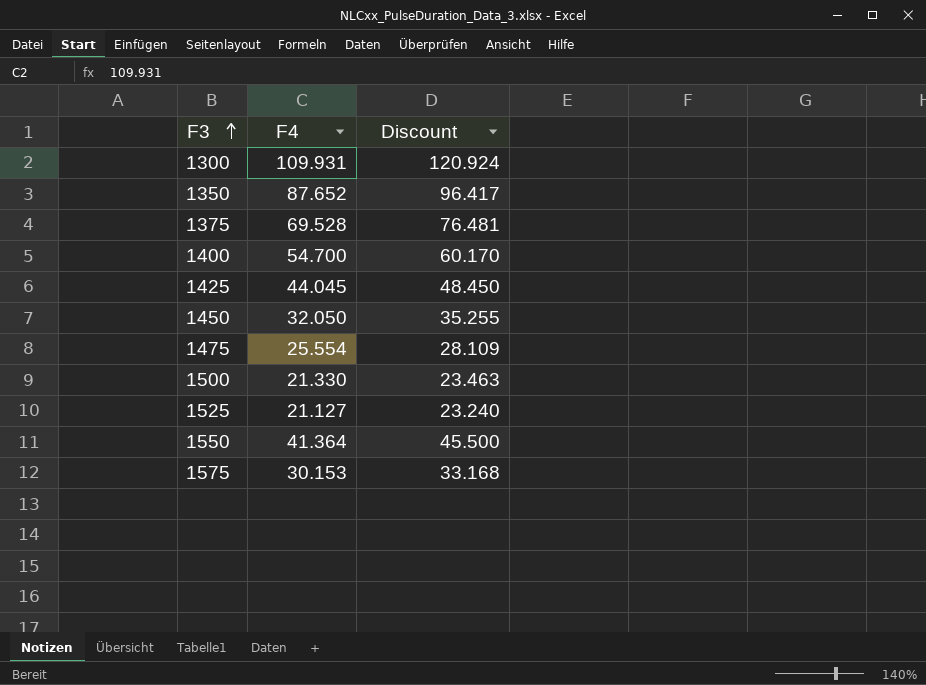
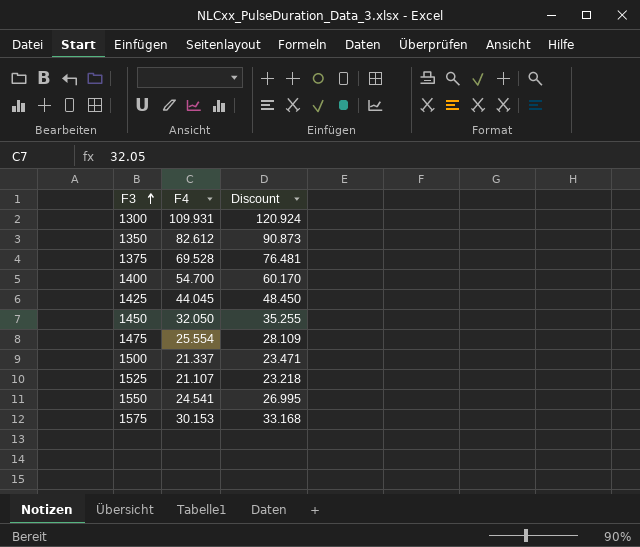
1350 | F4: 87.652 -> 82.612
1350 | Discount: 96.417 -> 90.873
1500 | F4: 21.330 -> 21.337
1500 | Discount: 23.463 -> 23.471
1525 | F4: 21.127 -> 21.107
1525 | Discount: 23.240 -> 23.218
1550 | F4: 41.364 -> 24.541
1550 | Discount: 45.500 -> 26.995

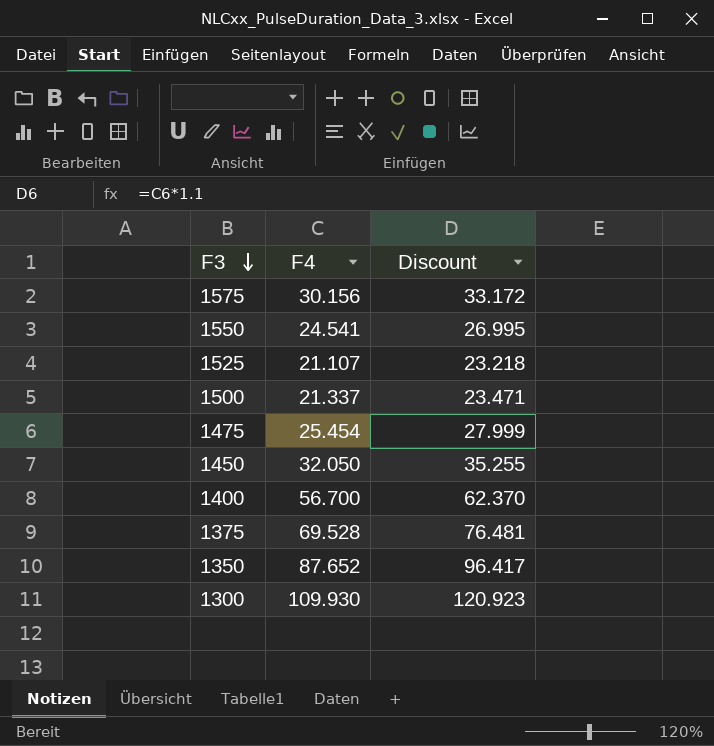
row order: F3 ascending -> F3 descending
row 1425: 44.045 | 48.450 -> none
1575 | F4: 30.153 -> 30.156
1575 | Discount: 33.168 -> 33.172
1475 | F4: 25.554 -> 25.454
1475 | Discount: 28.109 -> 27.999
1400 | F4: 54.700 -> 56.700
1400 | Discount: 60.170 -> 62.370
1350 | F4: 82.612 -> 87.652
1350 | Discount: 90.873 -> 96.417
1300 | F4: 109.931 -> 109.930
1300 | Discount: 120.924 -> 120.923

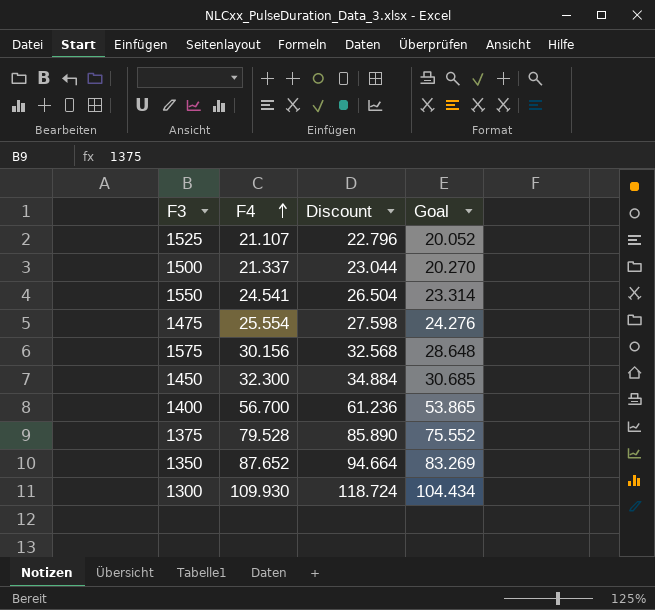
row order: F3 descending -> F4 ascending
column Discount | formula: [F4] * 1.1 -> [F4] * 1.08
column Goal | formula: none -> [F4] * 0.95
1475 | F4: 25.454 -> 25.554
1450 | F4: 32.050 -> 32.300
1375 | F4: 69.528 -> 79.528

